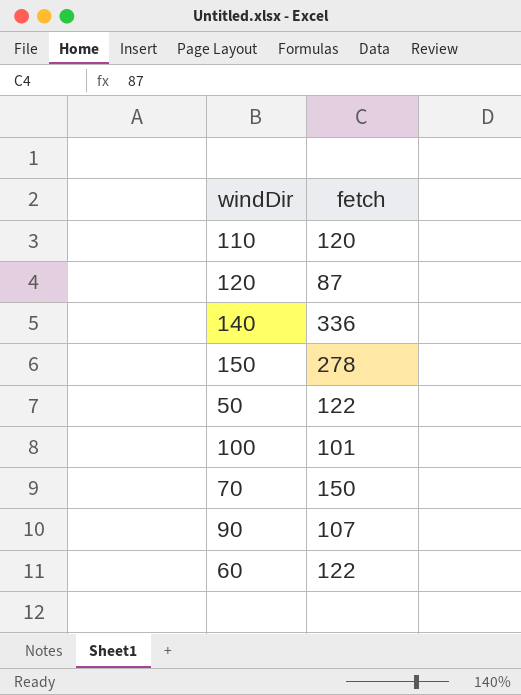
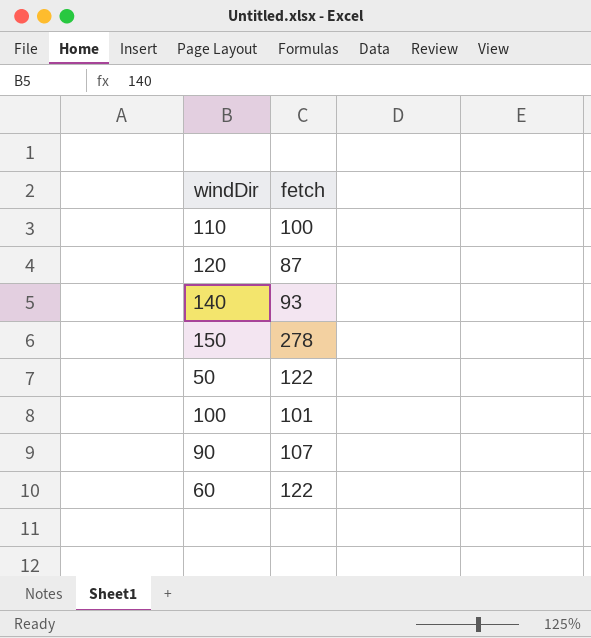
row 70: 150 -> none
110 | fetch: 120 -> 100
140 | fetch: 336 -> 93

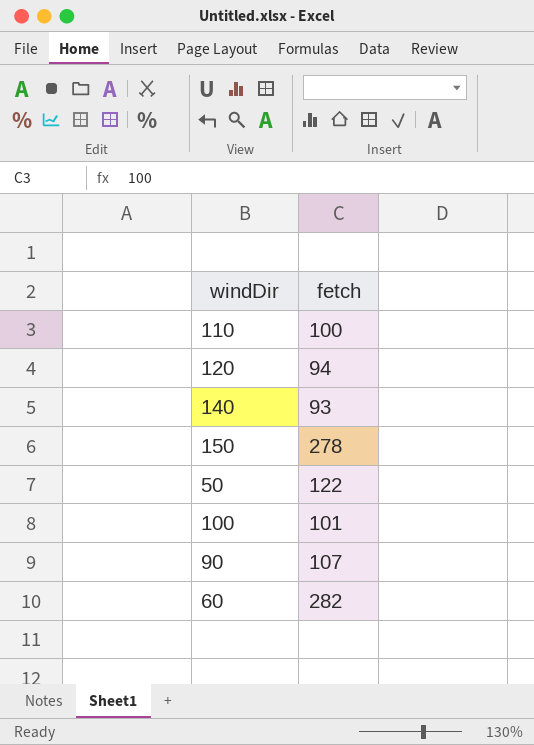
120 | fetch: 87 -> 94
60 | fetch: 122 -> 282

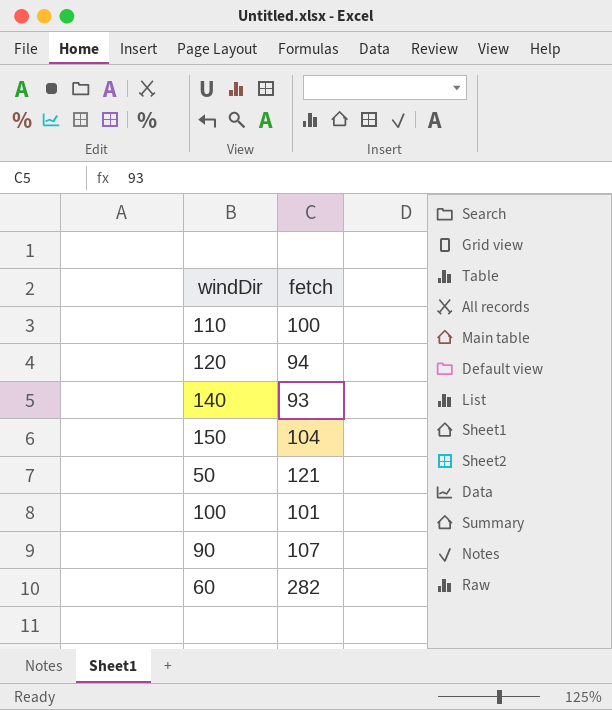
150 | fetch: 278 -> 104
50 | fetch: 122 -> 121

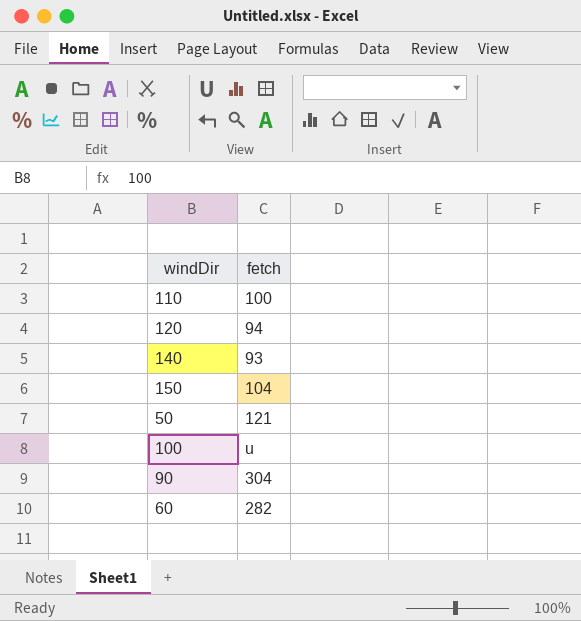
100 | fetch: 101 -> u
90 | fetch: 107 -> 304

